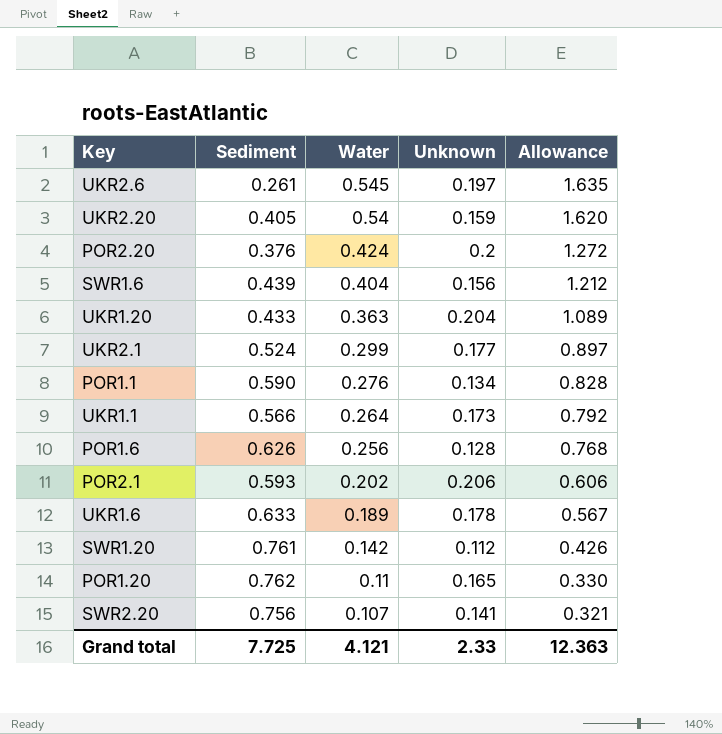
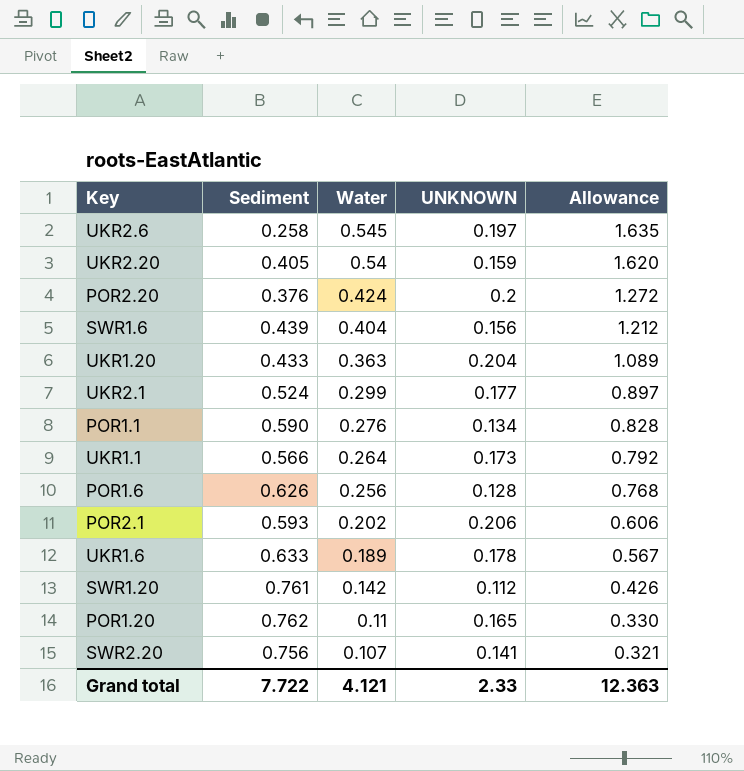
column name: Unknown -> UNKNOWN
UKR2.6 | Sediment: 0.261 -> 0.258
Grand total | Sediment: 7.725 -> 7.722

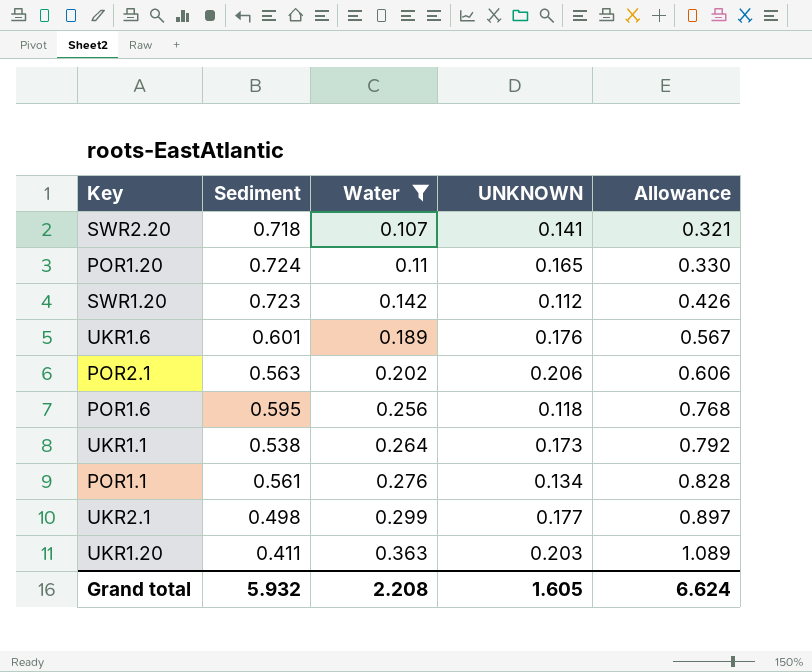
filter: none -> Water <= 0.363
row order: Water descending -> Water ascending
SWR2.20 | Sediment: 0.756 -> 0.718
POR1.20 | Sediment: 0.762 -> 0.724
SWR1.20 | Sediment: 0.761 -> 0.723
UKR1.6 | Sediment: 0.633 -> 0.601
UKR1.6 | UNKNOWN: 0.178 -> 0.176
POR2.1 | Sediment: 0.593 -> 0.563
POR1.6 | Sediment: 0.626 -> 0.595
POR1.6 | UNKNOWN: 0.128 -> 0.118
UKR1.1 | Sediment: 0.566 -> 0.538
POR1.1 | Sediment: 0.590 -> 0.561
UKR2.1 | Sediment: 0.524 -> 0.498
UKR1.20 | Sediment: 0.433 -> 0.411
UKR1.20 | UNKNOWN: 0.204 -> 0.203
Grand total | Sediment: 7.722 -> 5.932
Grand total | Water: 4.121 -> 2.208
Grand total | UNKNOWN: 2.33 -> 1.605
Grand total | Allowance: 12.363 -> 6.624

